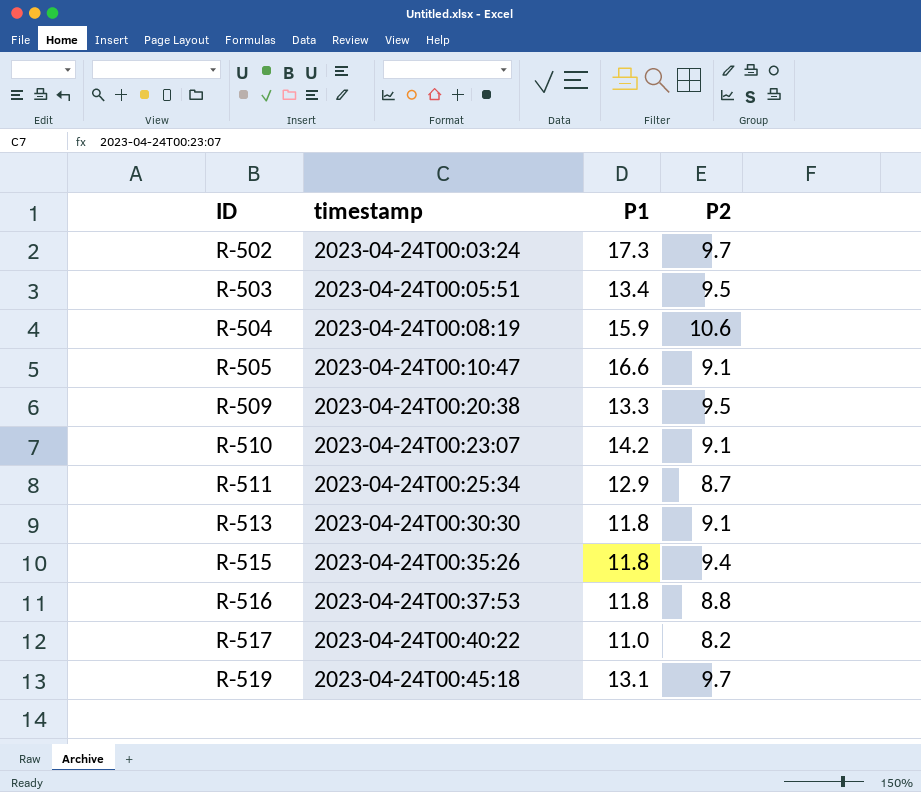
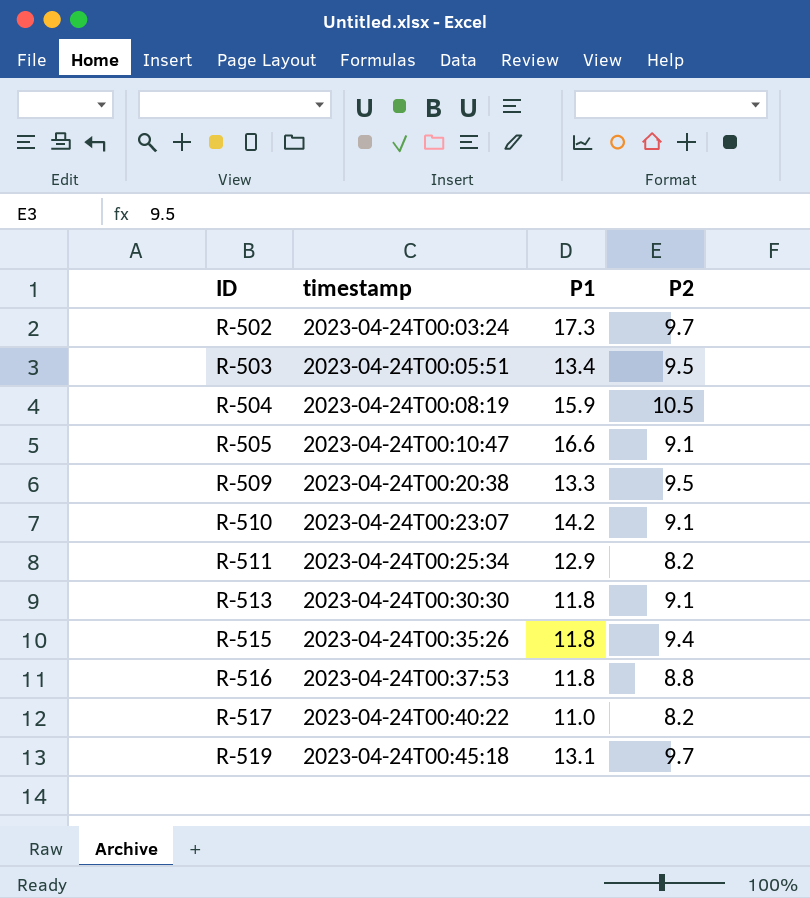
R-504 | P2: 10.6 -> 10.5
R-511 | P2: 8.7 -> 8.2

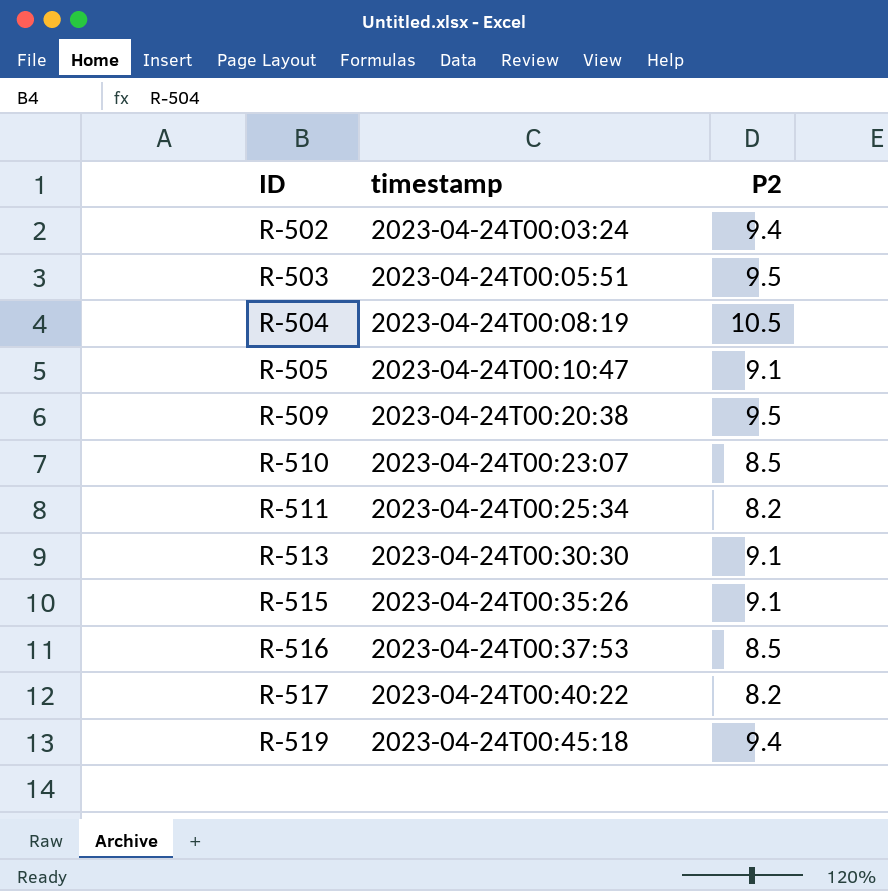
column P1 | position: 3 -> none
R-502 | P2: 9.7 -> 9.4
R-510 | P2: 9.1 -> 8.5
R-515 | P2: 9.4 -> 9.1
R-516 | P2: 8.8 -> 8.5
R-519 | P2: 9.7 -> 9.4

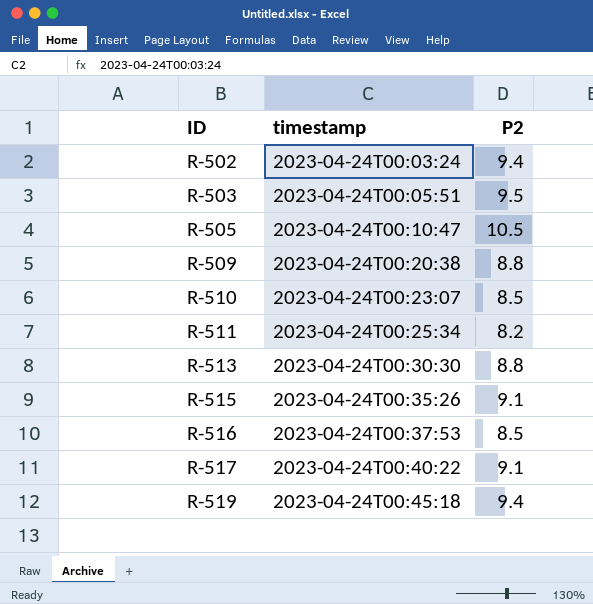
row R-504: 2023-04-24T00:08:19 | 10.5 -> none
R-505 | P2: 9.1 -> 10.5
R-509 | P2: 9.5 -> 8.8
R-513 | P2: 9.1 -> 8.8
R-517 | P2: 8.2 -> 9.1

